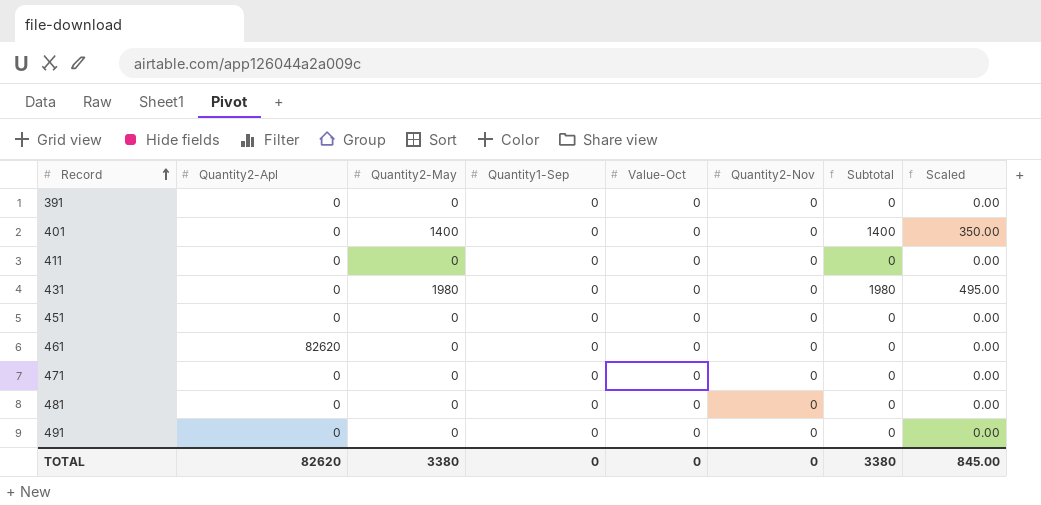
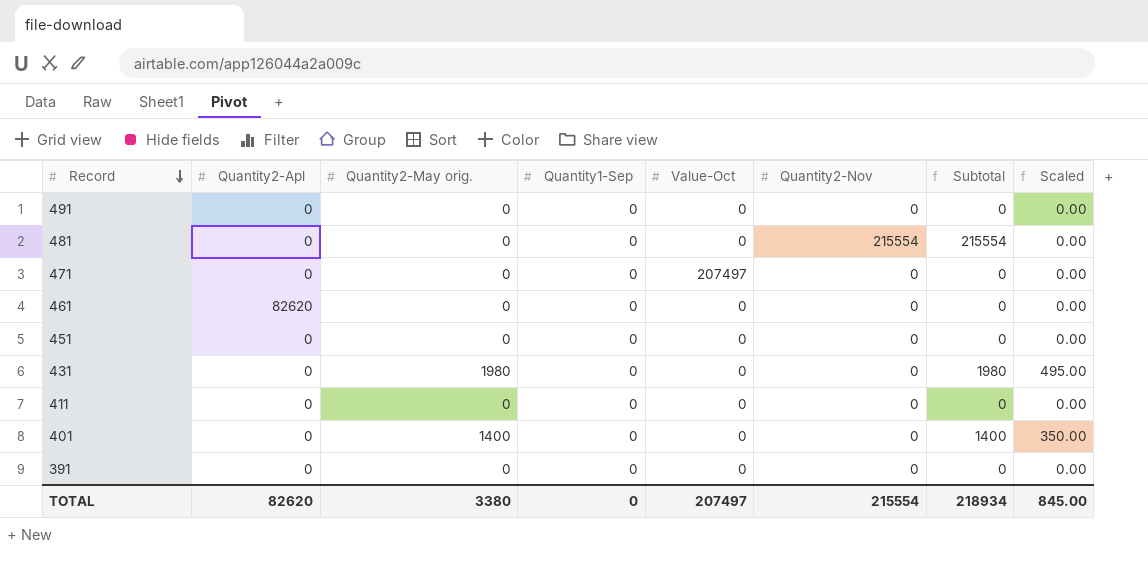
row order: Record ascending -> Record descending
column name: Quantity2-May -> Quantity2-May orig.
481 | Quantity2-Nov: 0 -> 215554
481 | Subtotal: 0 -> 215554
471 | Value-Oct: 0 -> 207497
TOTAL | Value-Oct: 0 -> 207497
TOTAL | Quantity2-Nov: 0 -> 215554
TOTAL | Subtotal: 3380 -> 218934

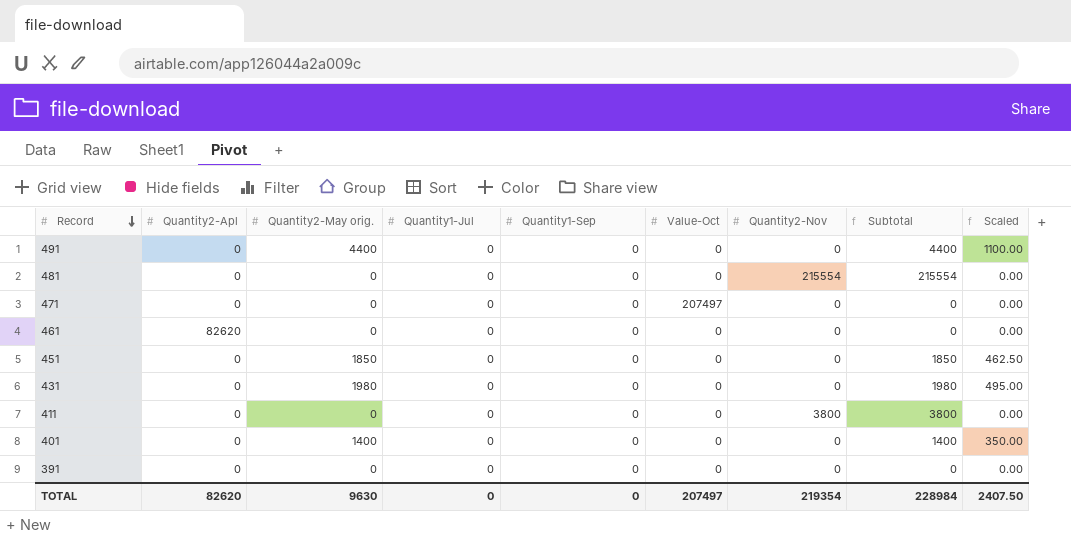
column Quantity1-Jul | position: none -> 4
491 | Quantity2-May orig.: 0 -> 4400
491 | Subtotal: 0 -> 4400
491 | Scaled: 0.00 -> 1100.00
451 | Quantity2-May orig.: 0 -> 1850
451 | Subtotal: 0 -> 1850
451 | Scaled: 0.00 -> 462.50
411 | Quantity2-Nov: 0 -> 3800
411 | Subtotal: 0 -> 3800
TOTAL | Quantity2-May orig.: 3380 -> 9630
TOTAL | Quantity2-Nov: 215554 -> 219354
TOTAL | Subtotal: 218934 -> 228984
TOTAL | Scaled: 845.00 -> 2407.50

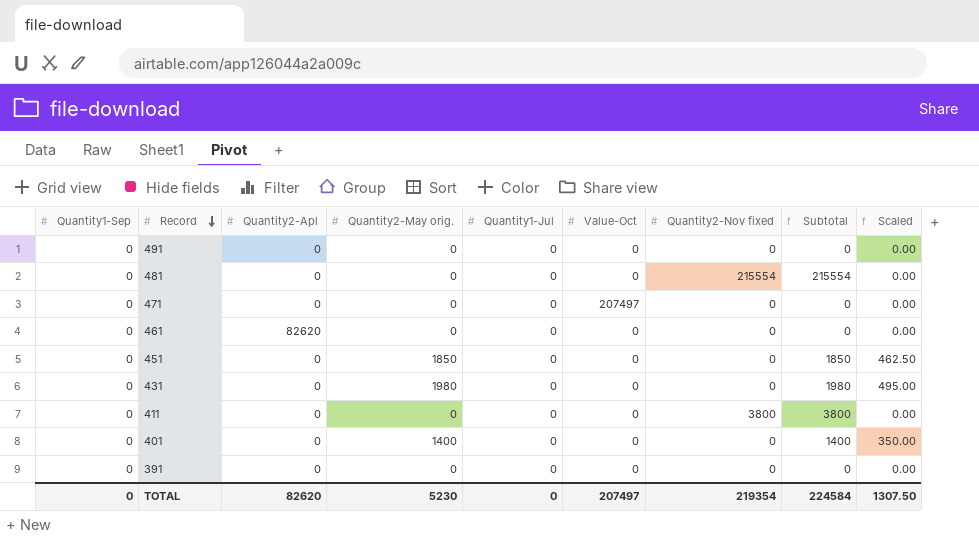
column Quantity1-Sep | position: 5 -> 1
column name: Quantity2-Nov -> Quantity2-Nov fixed
491 | Quantity2-May orig.: 4400 -> 0
491 | Subtotal: 4400 -> 0
491 | Scaled: 1100.00 -> 0.00
TOTAL | Quantity2-May orig.: 9630 -> 5230
TOTAL | Subtotal: 228984 -> 224584
TOTAL | Scaled: 2407.50 -> 1307.50

